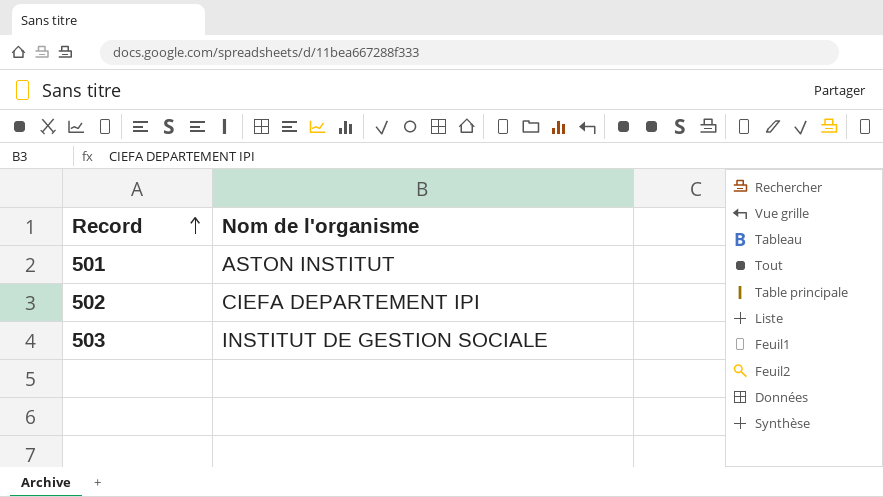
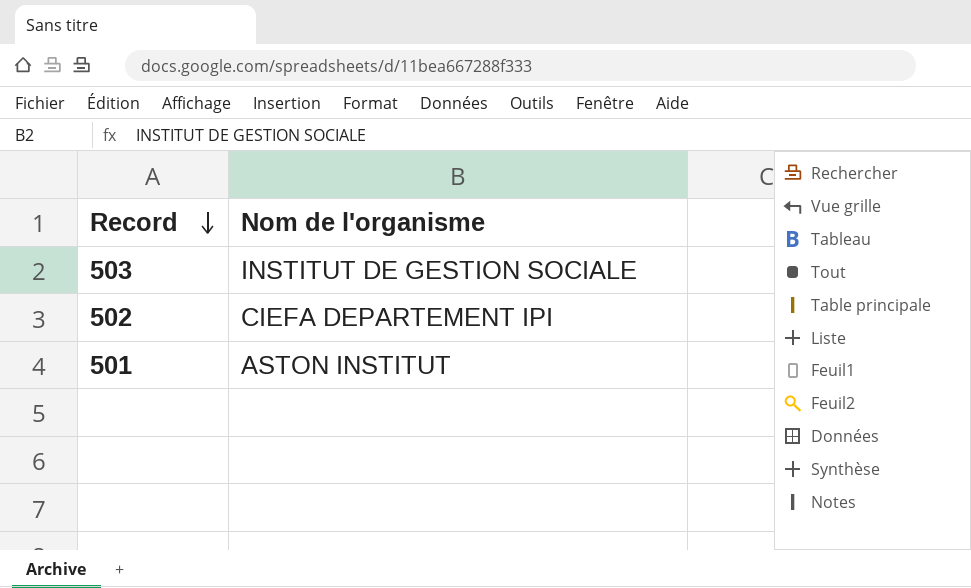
row order: Record ascending -> Record descending

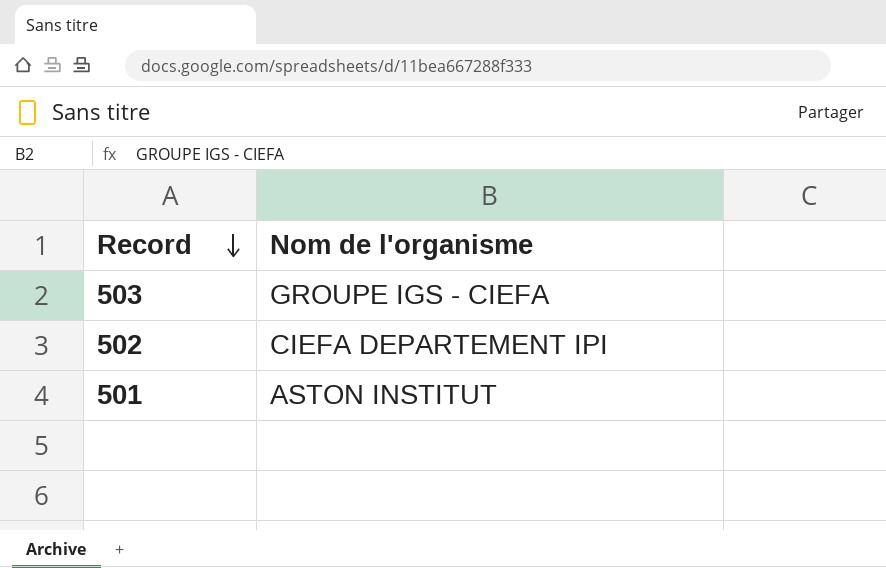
503 | Nom de l'organisme: INSTITUT DE GESTION SOCIALE -> GROUPE IGS - CIEFA

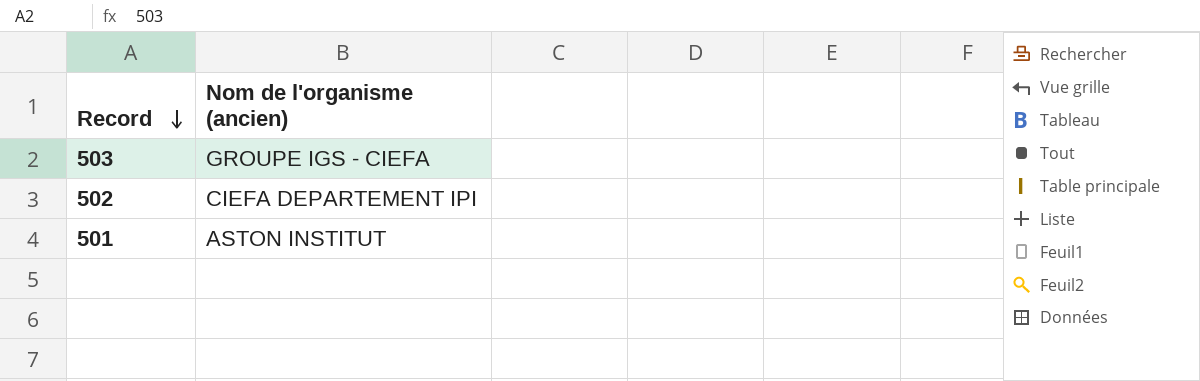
column name: Nom de l'organisme -> Nom de l'organisme (ancien)

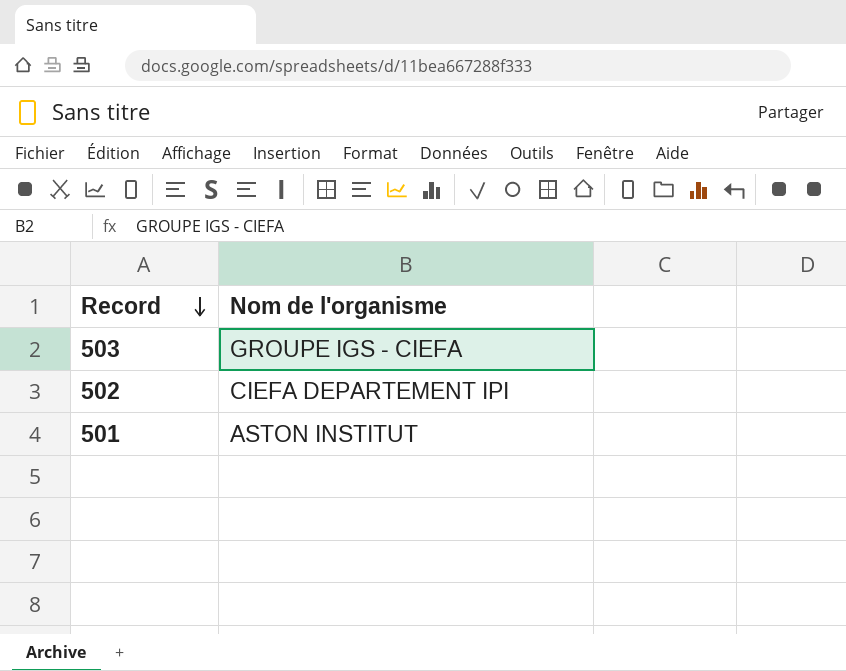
column name: Nom de l'organisme (ancien) -> Nom de l'organisme

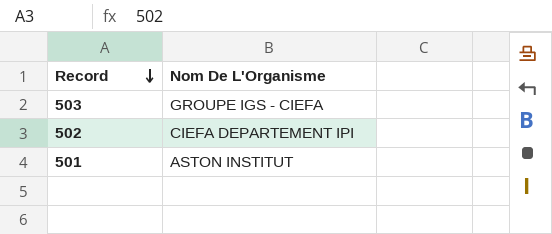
column name: Nom de l'organisme -> Nom De L'Organisme

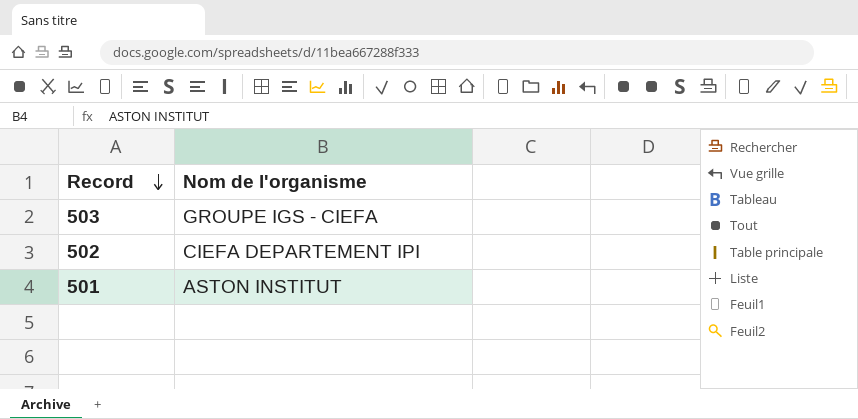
column name: Nom De L'Organisme -> Nom de l'organisme

